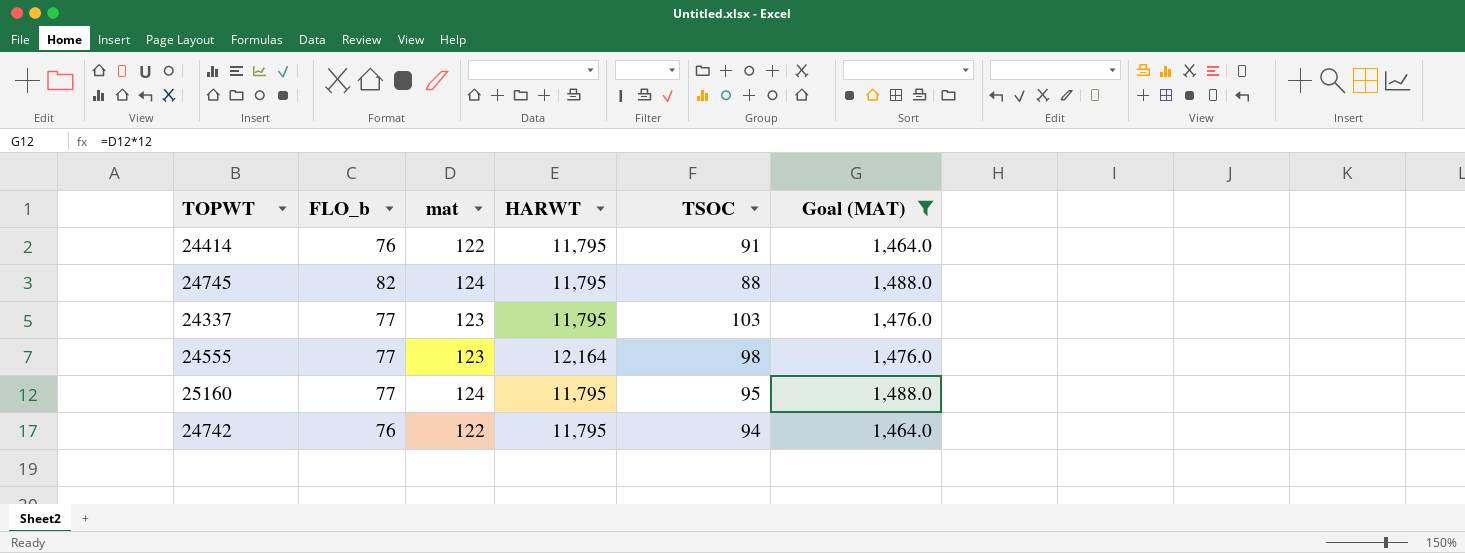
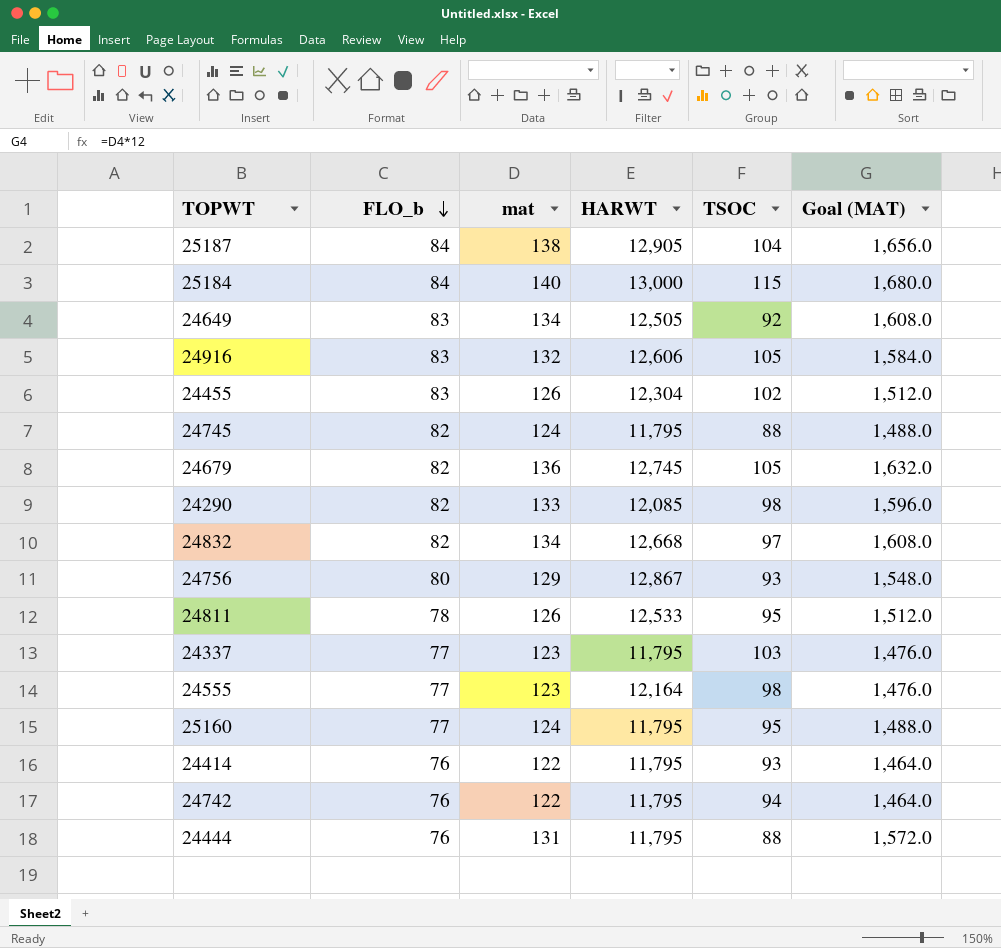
filter: Goal (MAT) <= 1,488.0 -> none
row order: none -> FLO_b descending
24414 | TSOC: 91 -> 93

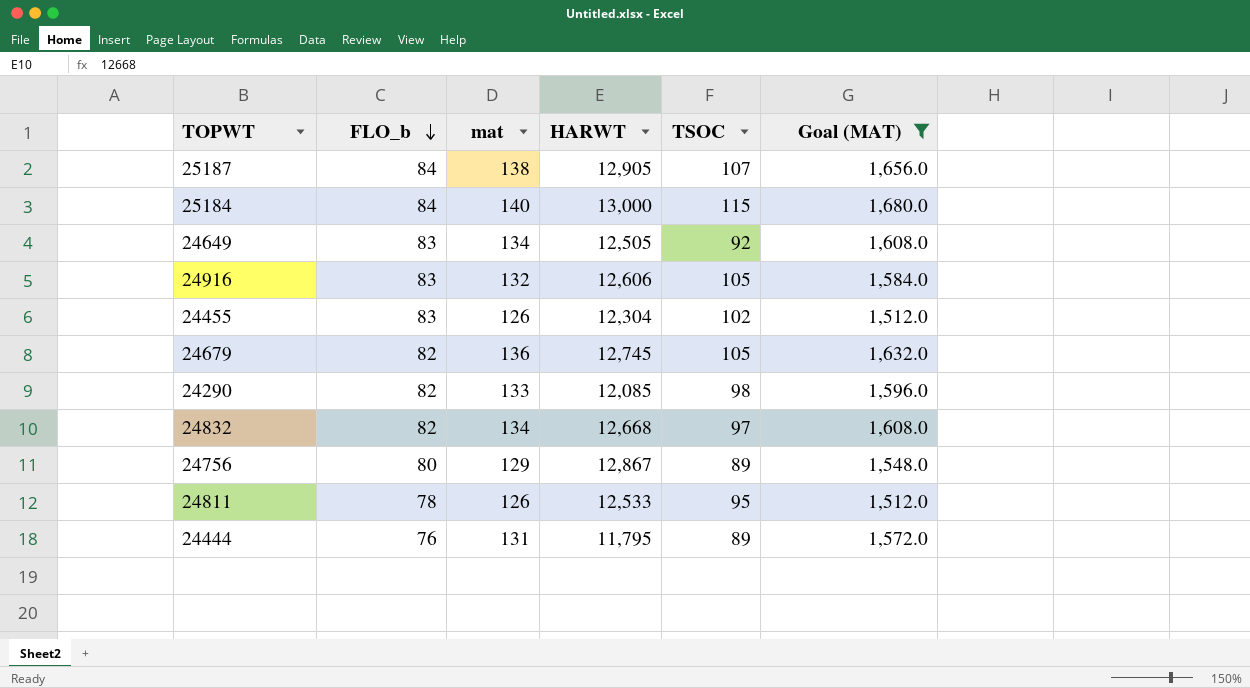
filter: none -> Goal (MAT) >= 1,512.0
25187 | TSOC: 104 -> 107
24756 | TSOC: 93 -> 89
24444 | TSOC: 88 -> 89

